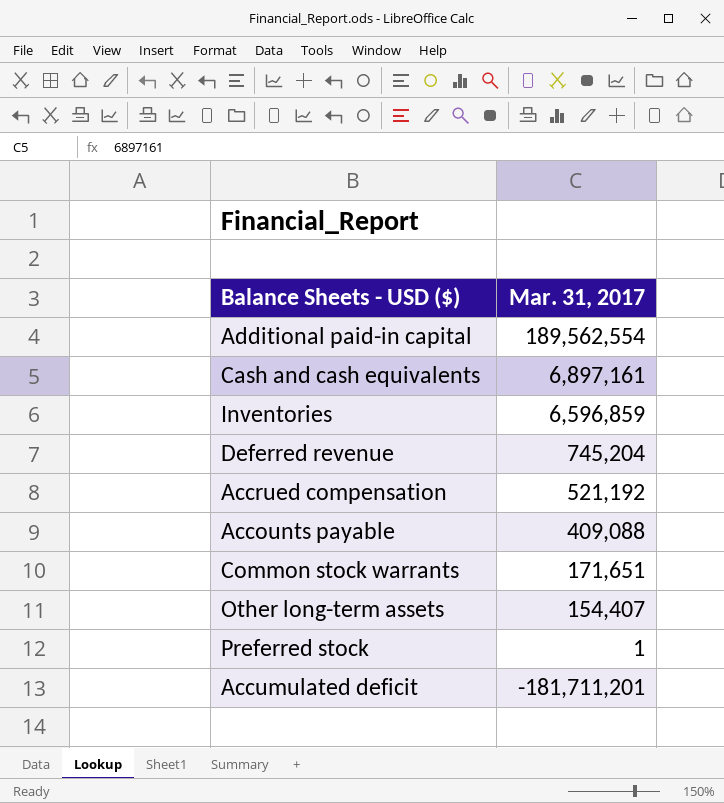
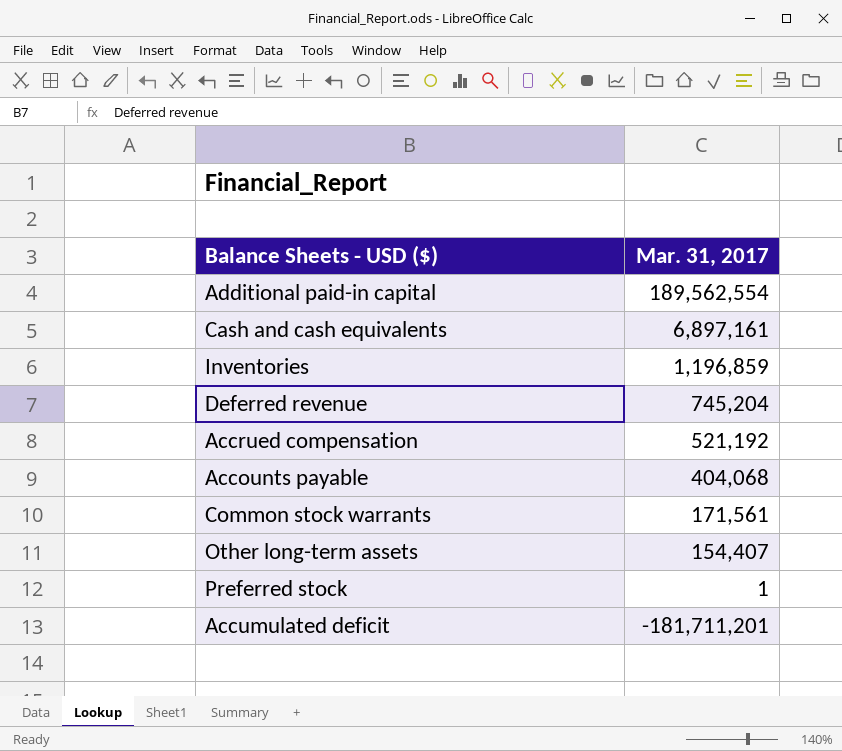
Inventories | Mar. 31, 2017: 6,596,859 -> 1,196,859
Accounts payable | Mar. 31, 2017: 409,088 -> 404,068
Common stock warrants | Mar. 31, 2017: 171,651 -> 171,561

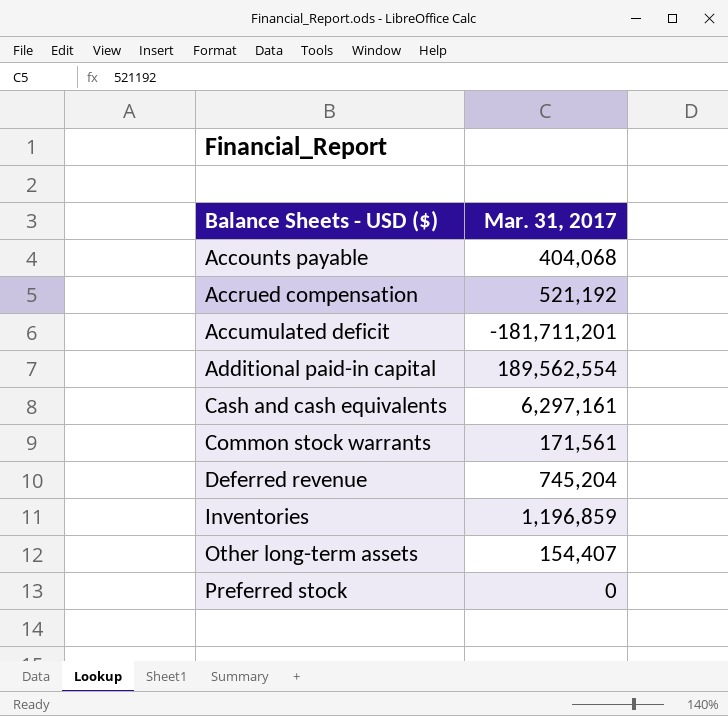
row order: Mar. 31, 2017 descending -> Balance Sheets - USD ($) ascending
Cash and cash equivalents | Mar. 31, 2017: 6,897,161 -> 6,297,161
Preferred stock | Mar. 31, 2017: 1 -> 0

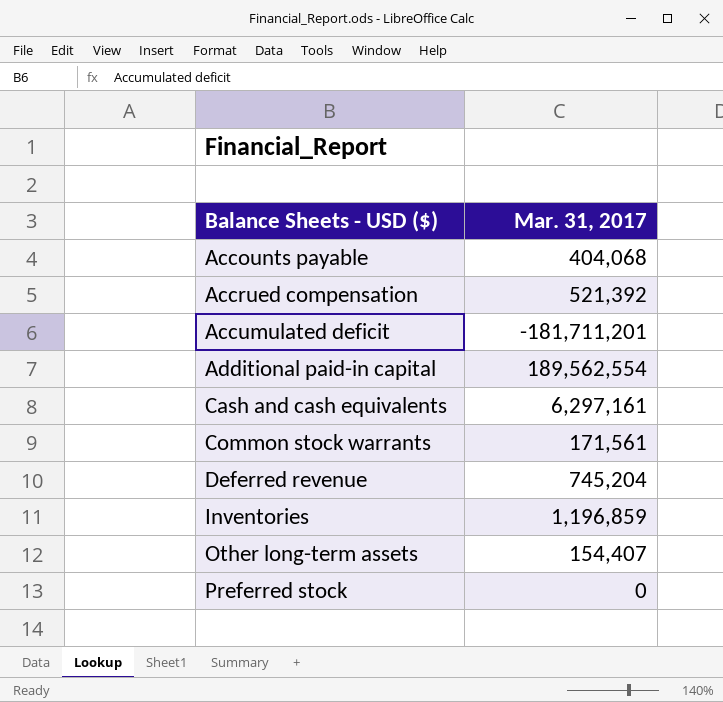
Accrued compensation | Mar. 31, 2017: 521,192 -> 521,392

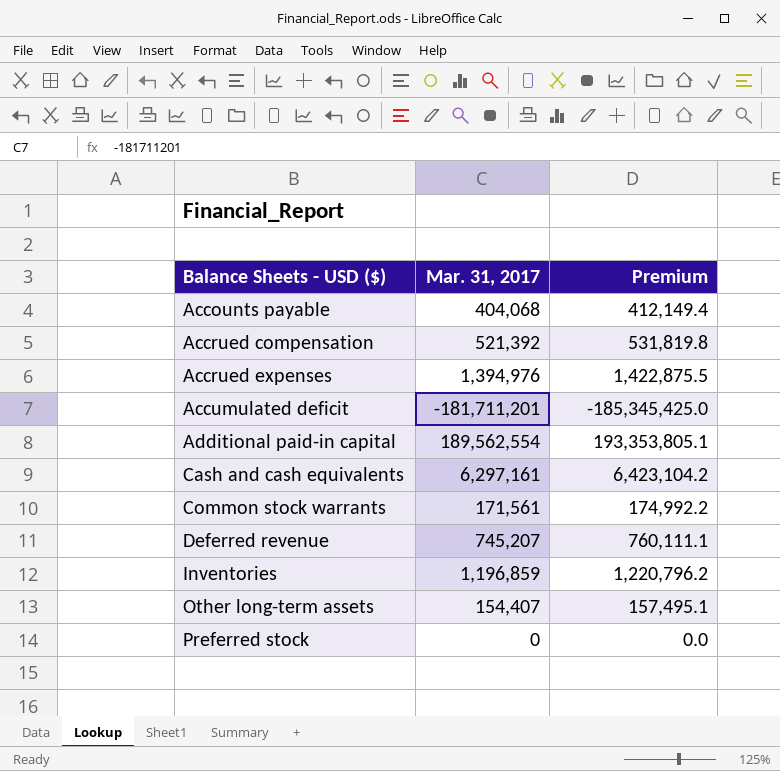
column Premium | formula: none -> [Mar. 31, 2017] * 1.02
row Accrued expenses: none -> 1,394,976 | 1,422,875.5
Deferred revenue | Mar. 31, 2017: 745,204 -> 745,207

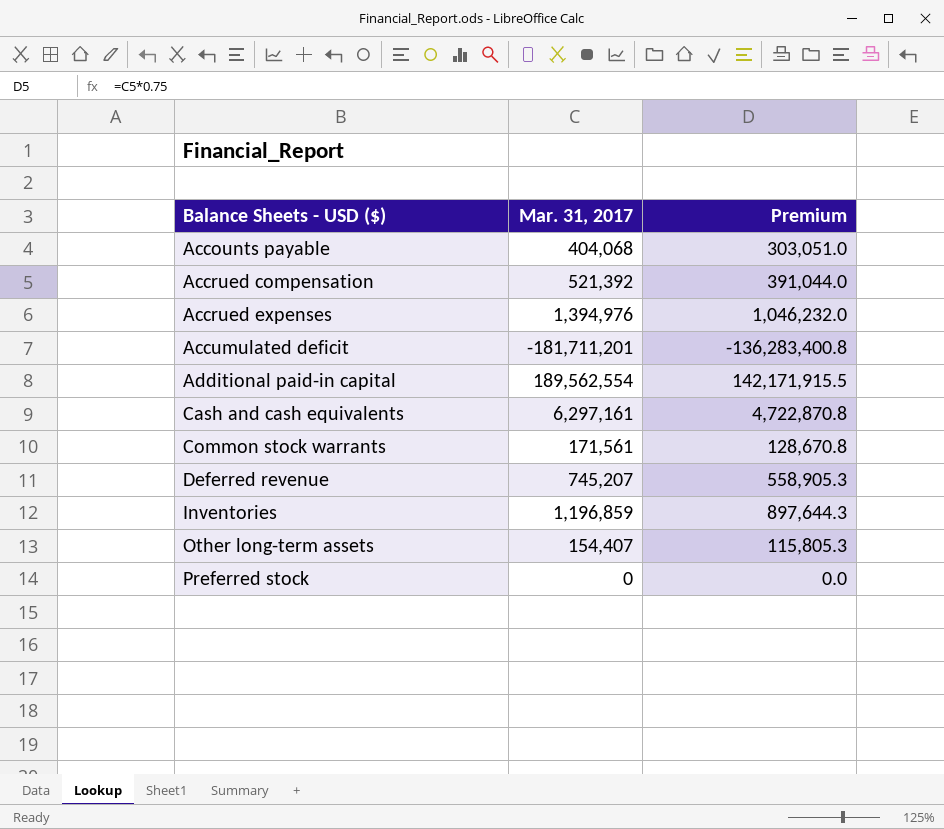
column Premium | formula: [Mar. 31, 2017] * 1.02 -> [Mar. 31, 2017] * 0.75

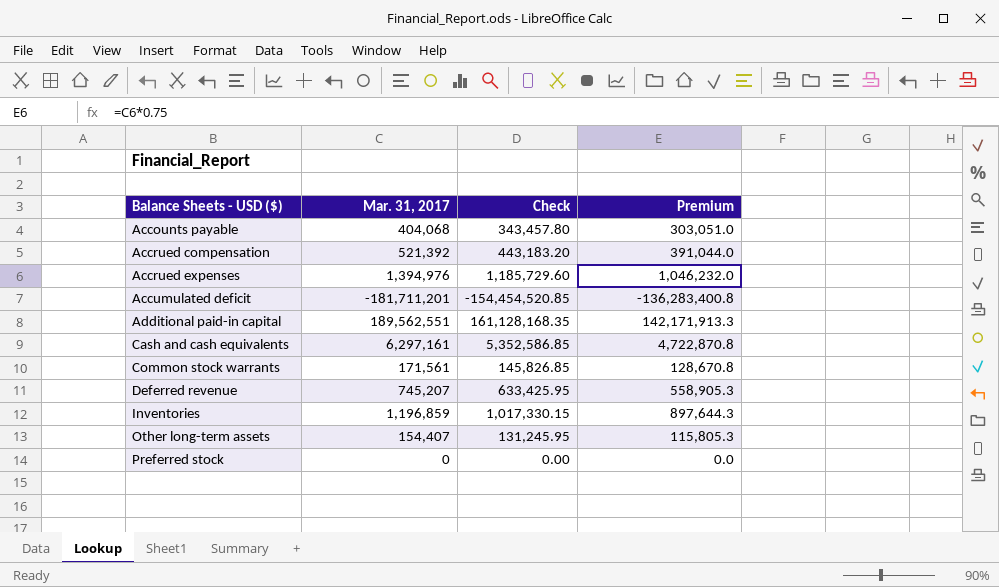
column Check | formula: none -> [Mar. 31, 2017] * 0.85
Additional paid-in capital | Mar. 31, 2017: 189,562,554 -> 189,562,551
Additional paid-in capital | Premium: 142,171,915.5 -> 142,171,913.3

